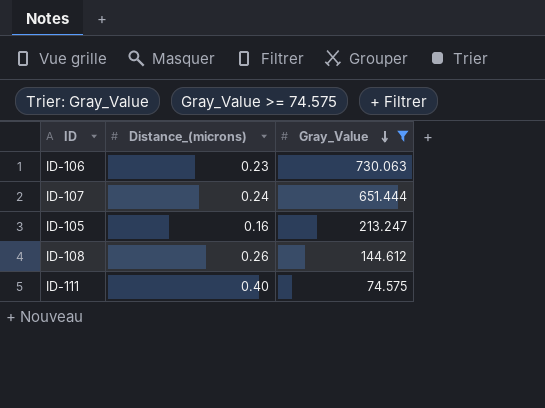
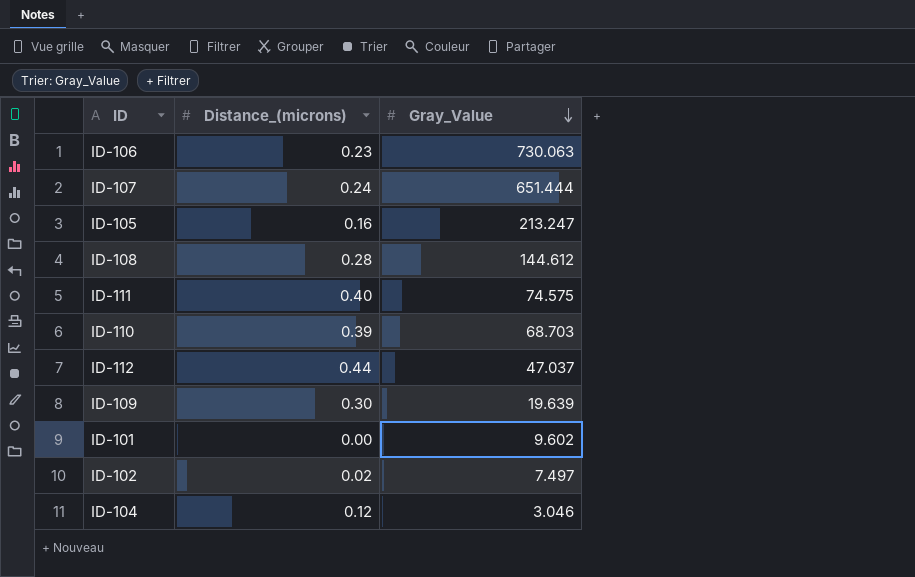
filter: Gray_Value >= 74.575 -> none
ID-108 | Distance_(microns): 0.26 -> 0.28

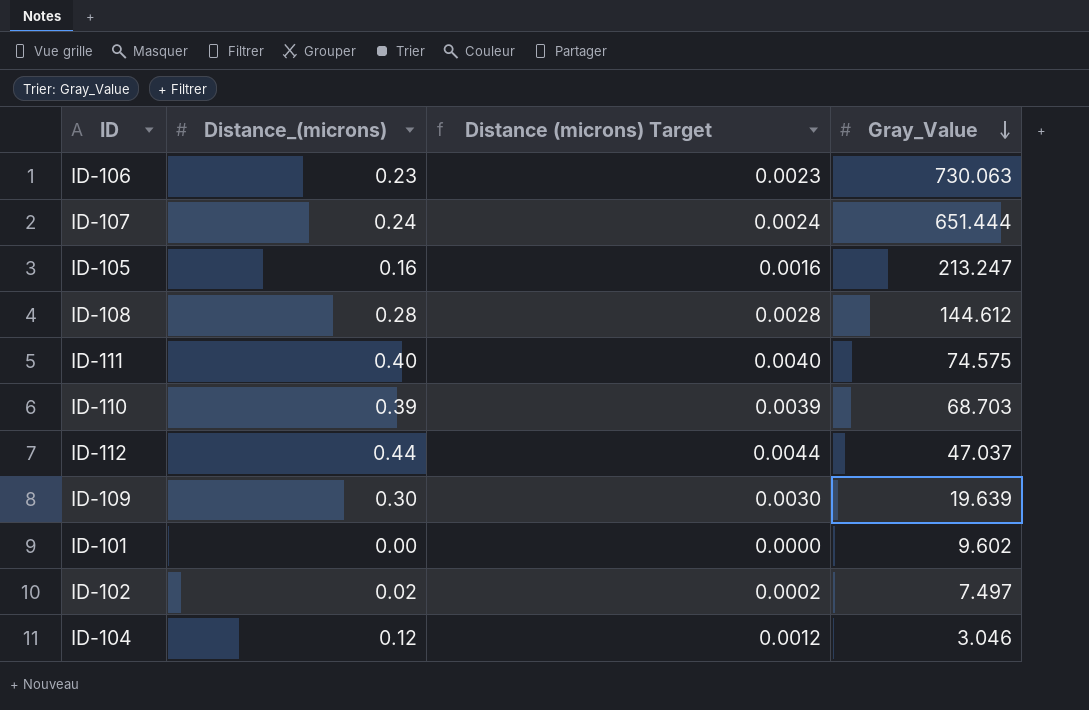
column Distance (microns) Target | formula: none -> [Distance_(microns)] * 0.01

